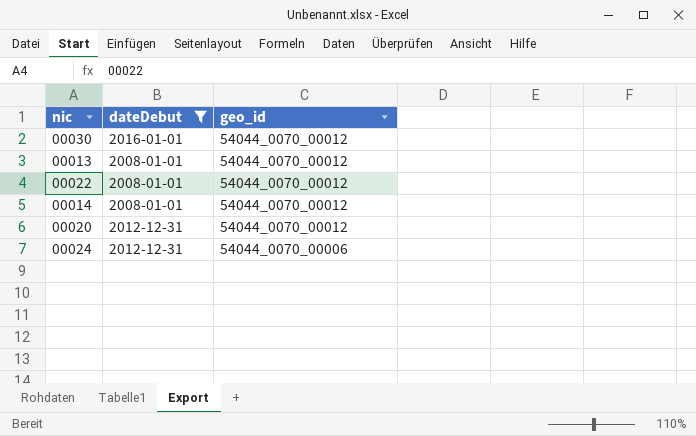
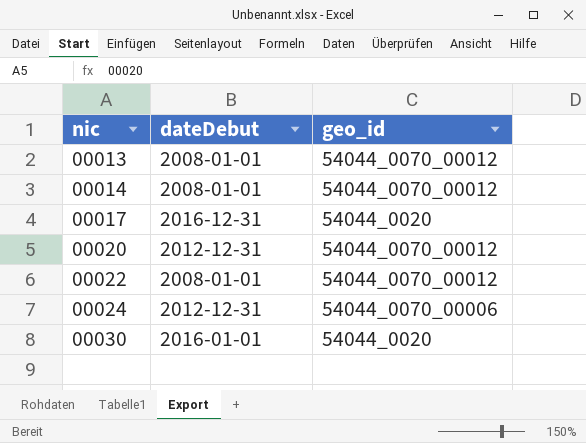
filter: dateDebut != 2016-12-31 -> none
row order: geo_id descending -> nic ascending
00030 | geo_id: 54044_0070_00012 -> 54044_0020

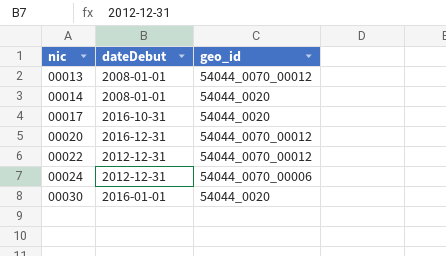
00014 | geo_id: 54044_0070_00012 -> 54044_0020
00017 | dateDebut: 2016-12-31 -> 2016-10-31
00020 | dateDebut: 2012-12-31 -> 2016-12-31
00022 | dateDebut: 2008-01-01 -> 2012-12-31

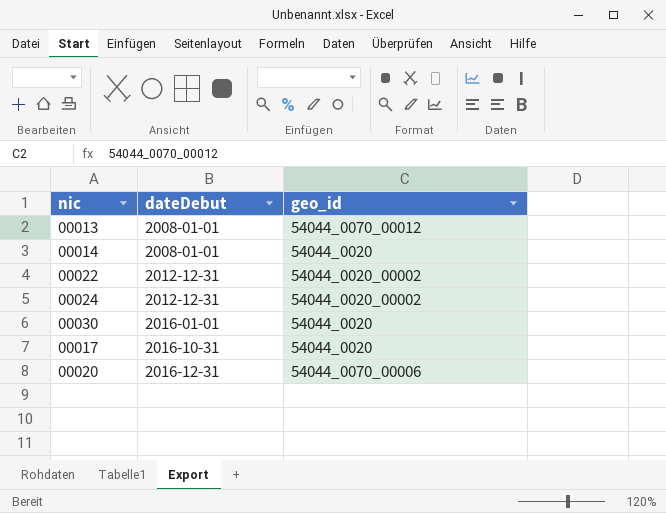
row order: nic ascending -> dateDebut ascending
00022 | geo_id: 54044_0070_00012 -> 54044_0020_00002
00024 | geo_id: 54044_0070_00006 -> 54044_0020_00002
00020 | geo_id: 54044_0070_00012 -> 54044_0070_00006

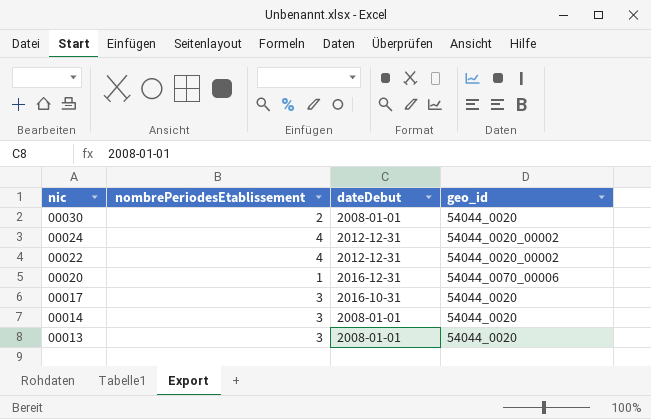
row order: dateDebut ascending -> nic descending
column nombrePeriodesEtablissement | position: none -> 2
00030 | dateDebut: 2016-01-01 -> 2008-01-01
00013 | geo_id: 54044_0070_00012 -> 54044_0020

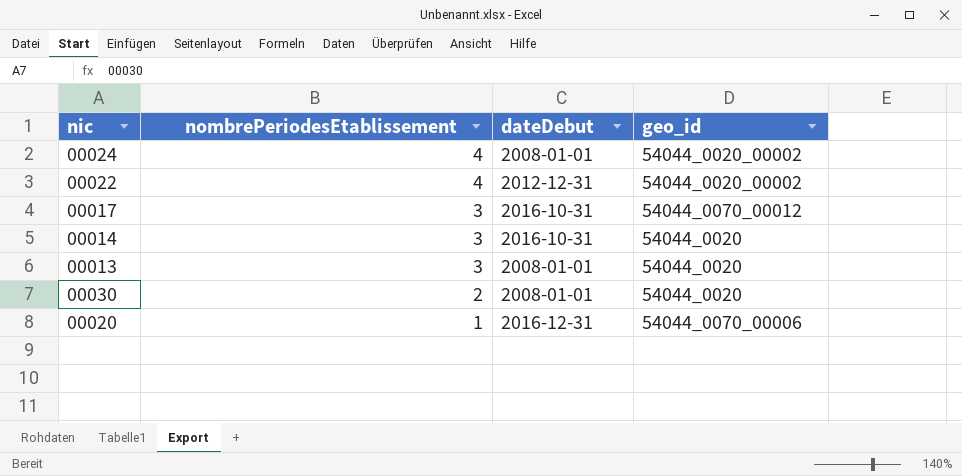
row order: nic descending -> nombrePeriodesEtablissement descending
00024 | dateDebut: 2012-12-31 -> 2008-01-01
00017 | geo_id: 54044_0020 -> 54044_0070_00012
00014 | dateDebut: 2008-01-01 -> 2016-10-31

